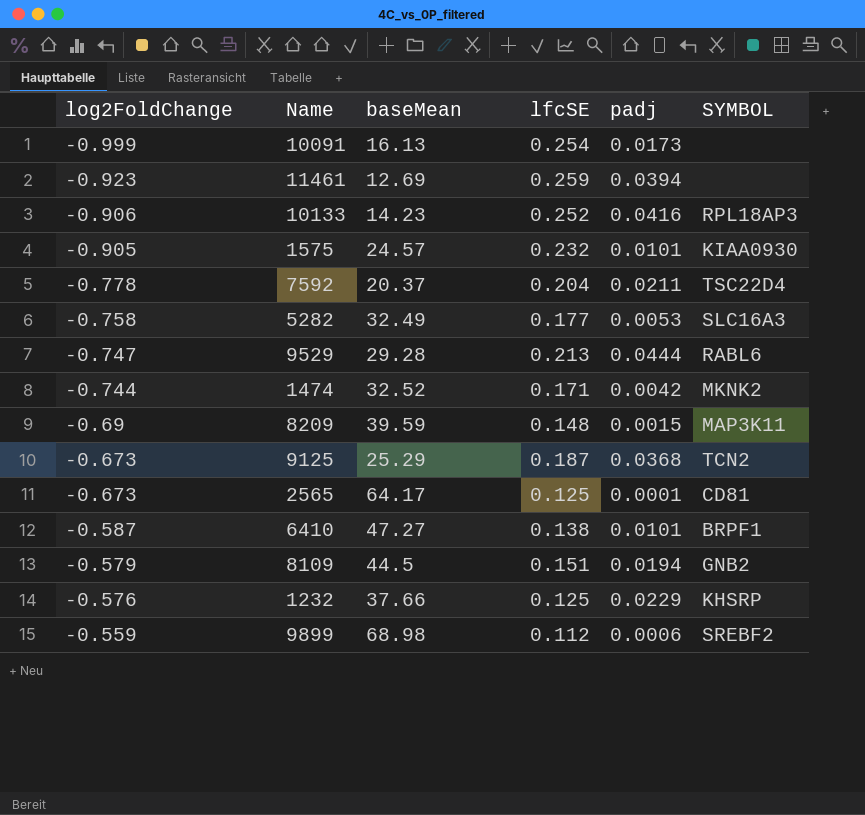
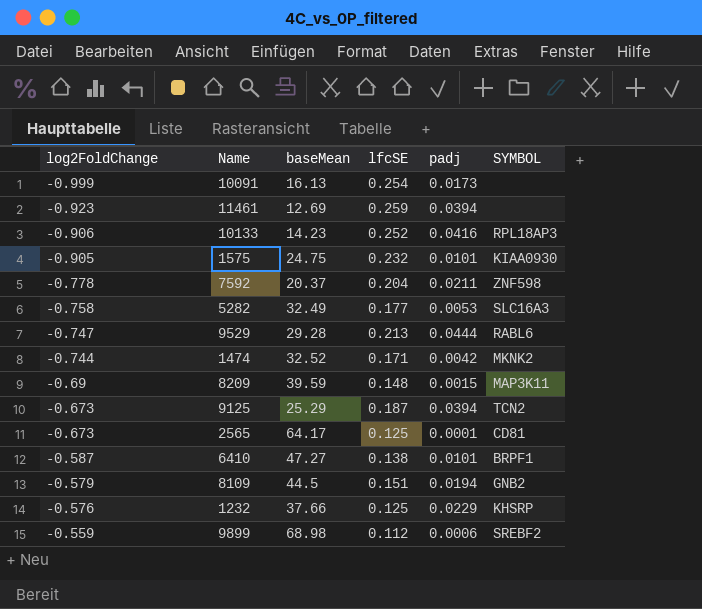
1575 | baseMean: 24.57 -> 24.75
7592 | SYMBOL: TSC22D4 -> ZNF598
9125 | padj: 0.0368 -> 0.0394

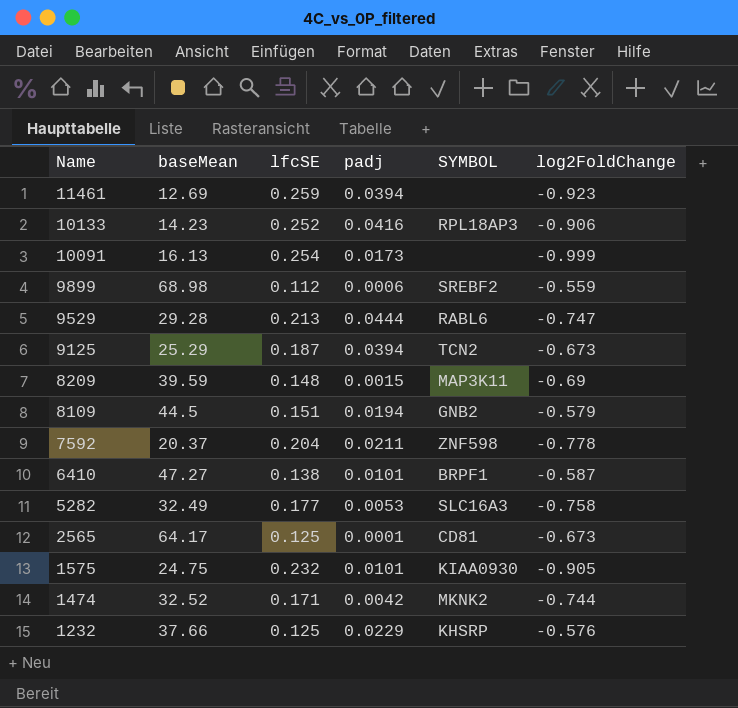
row order: log2FoldChange ascending -> Name descending
column log2FoldChange | position: 1 -> 6

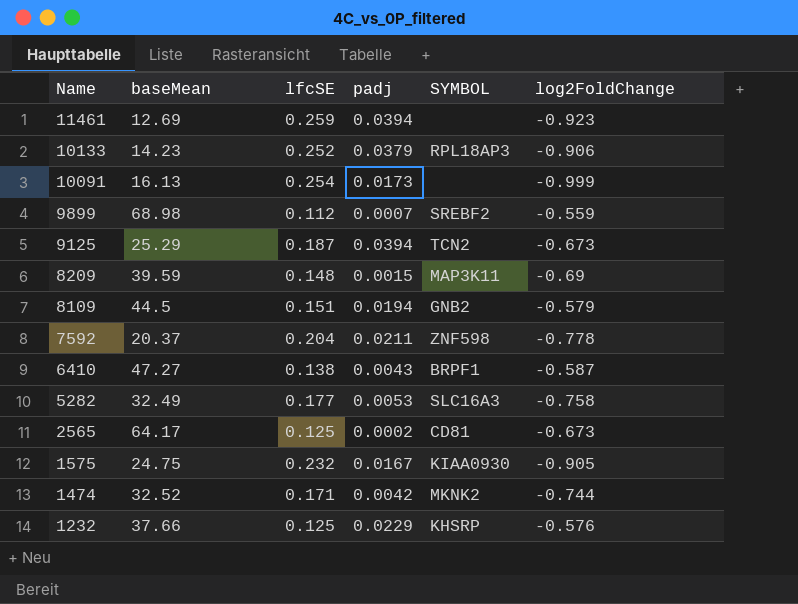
row 9529: 29.28 | 0.213 | 0.0444 | RABL6 | -0.747 -> none
10133 | padj: 0.0416 -> 0.0379
9899 | padj: 0.0006 -> 0.0007
6410 | padj: 0.0101 -> 0.0043
2565 | padj: 0.0001 -> 0.0002
1575 | padj: 0.0101 -> 0.0167

